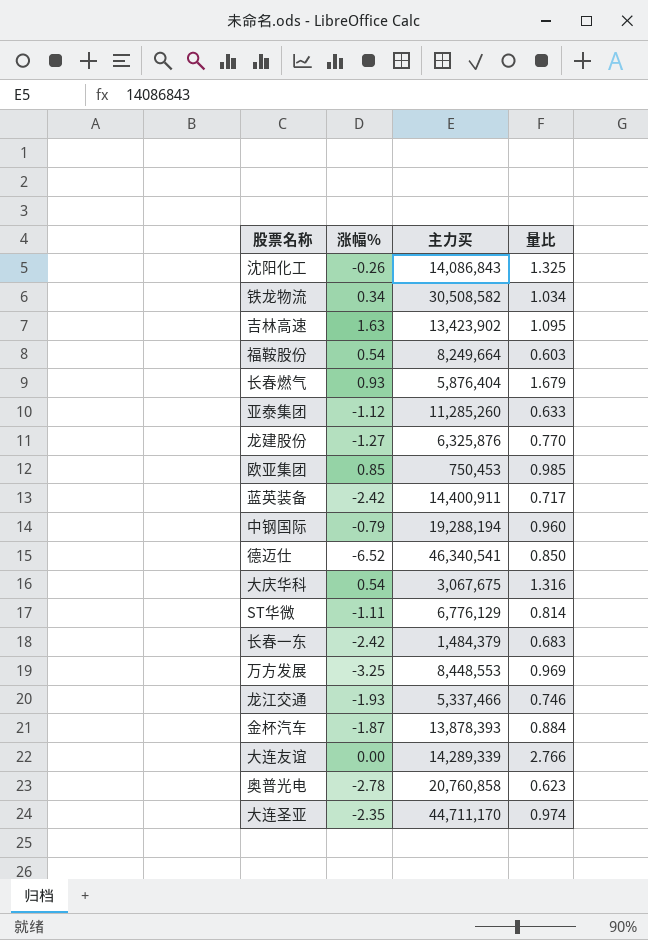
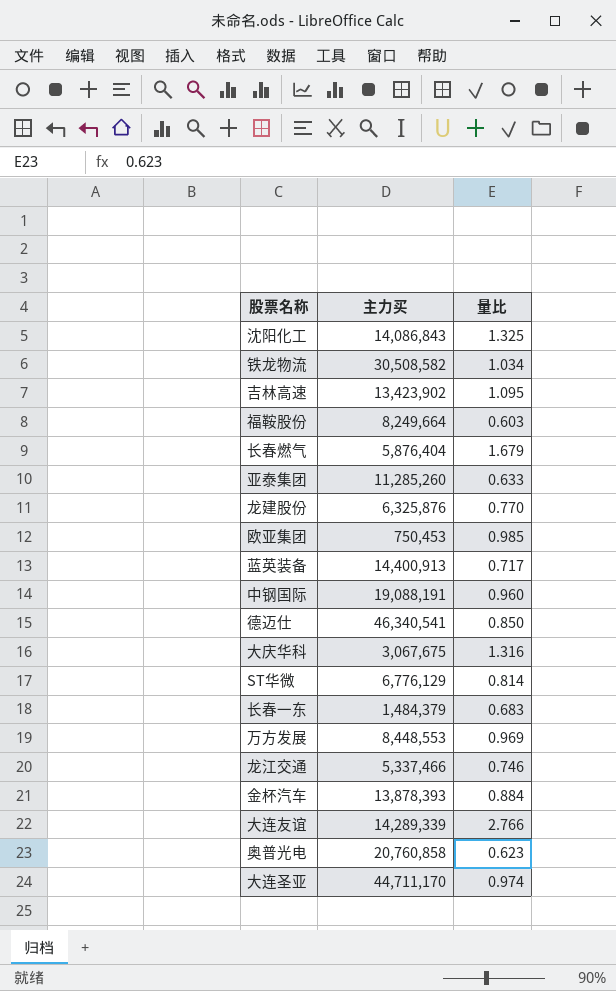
column 涨幅% | position: 2 -> none
蓝英装备 | 主力买: 14,400,911 -> 14,400,913
中钢国际 | 主力买: 19,288,194 -> 19,088,191

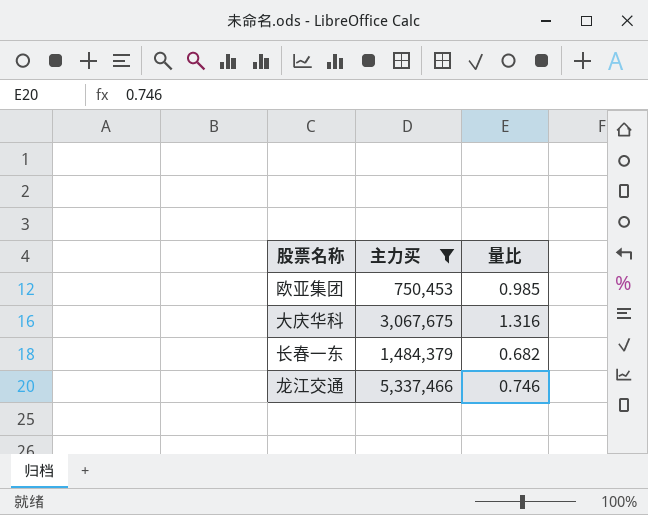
filter: none -> 主力买 <= 5,337,466
长春一东 | 量比: 0.683 -> 0.682

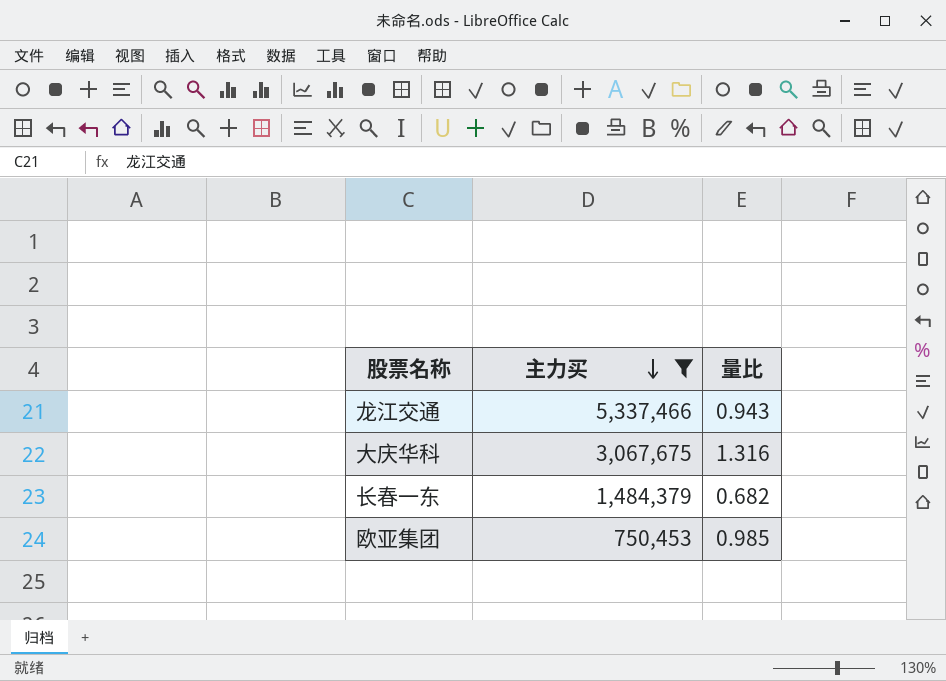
row order: none -> 主力买 descending
龙江交通 | 量比: 0.746 -> 0.943

